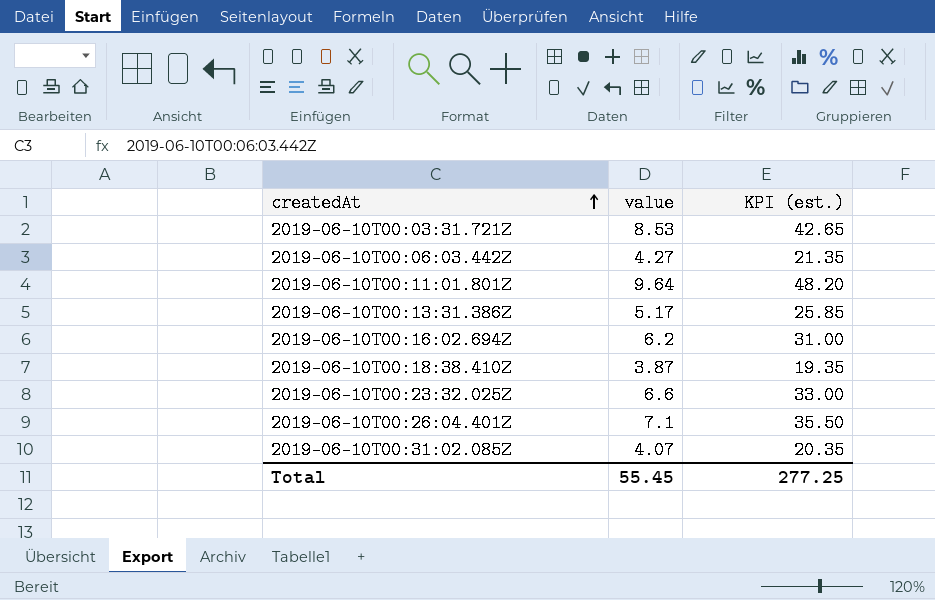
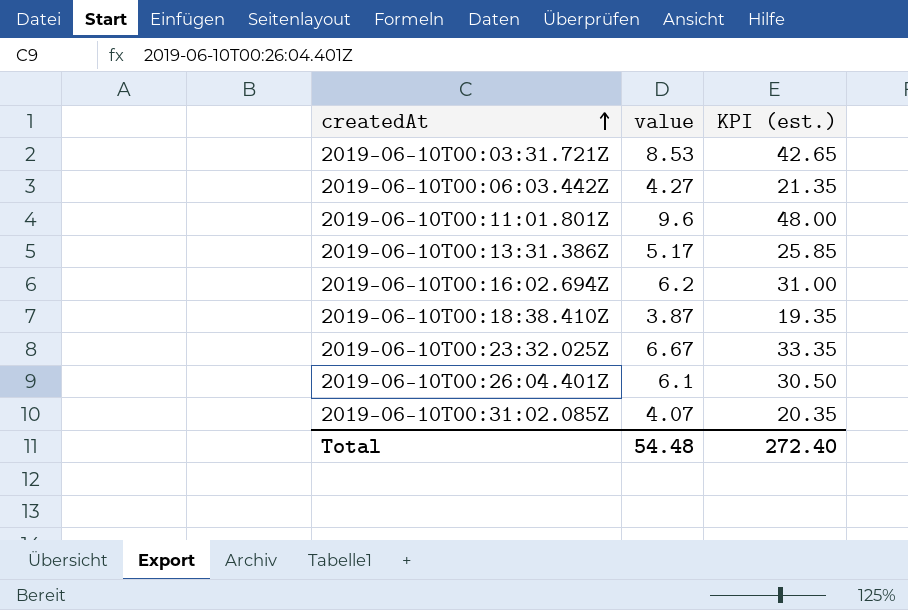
2019-06-10T00:11:01.801Z | value: 9.64 -> 9.6
2019-06-10T00:11:01.801Z | KPI (est.): 48.20 -> 48.00
2019-06-10T00:23:32.025Z | value: 6.6 -> 6.67
2019-06-10T00:23:32.025Z | KPI (est.): 33.00 -> 33.35
2019-06-10T00:26:04.401Z | value: 7.1 -> 6.1
2019-06-10T00:26:04.401Z | KPI (est.): 35.50 -> 30.50
Total | value: 55.45 -> 54.48
Total | KPI (est.): 277.25 -> 272.40

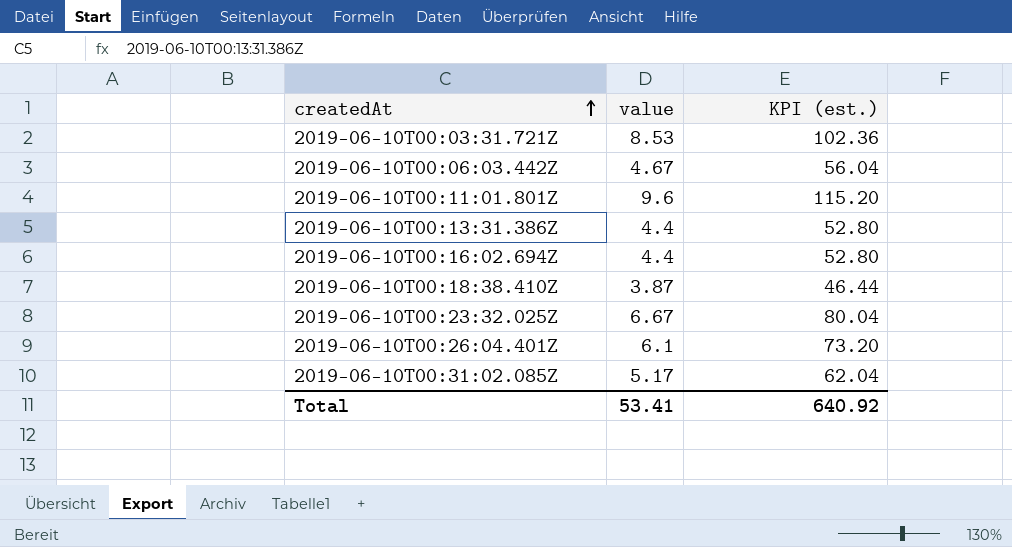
column KPI (est.) | formula: [value] * 5 -> [value] * 12
2019-06-10T00:06:03.442Z | value: 4.27 -> 4.67
2019-06-10T00:13:31.386Z | value: 5.17 -> 4.4
2019-06-10T00:16:02.694Z | value: 6.2 -> 4.4
2019-06-10T00:31:02.085Z | value: 4.07 -> 5.17
Total | value: 54.48 -> 53.41
Total | KPI (est.): 272.40 -> 640.92

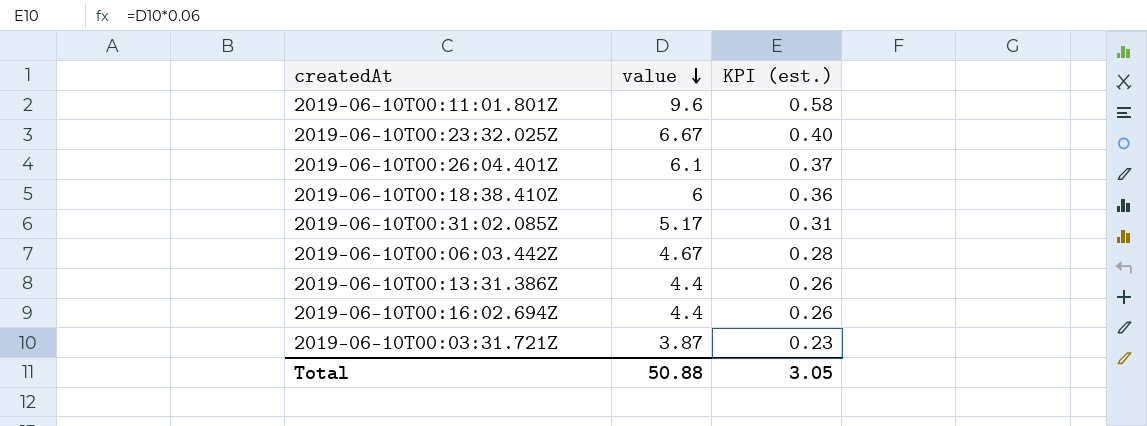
row order: createdAt ascending -> value descending
column KPI (est.) | formula: [value] * 12 -> [value] * 0.06
2019-06-10T00:18:38.410Z | value: 3.87 -> 6
2019-06-10T00:03:31.721Z | value: 8.53 -> 3.87
Total | value: 53.41 -> 50.88
Total | KPI (est.): 640.92 -> 3.05

